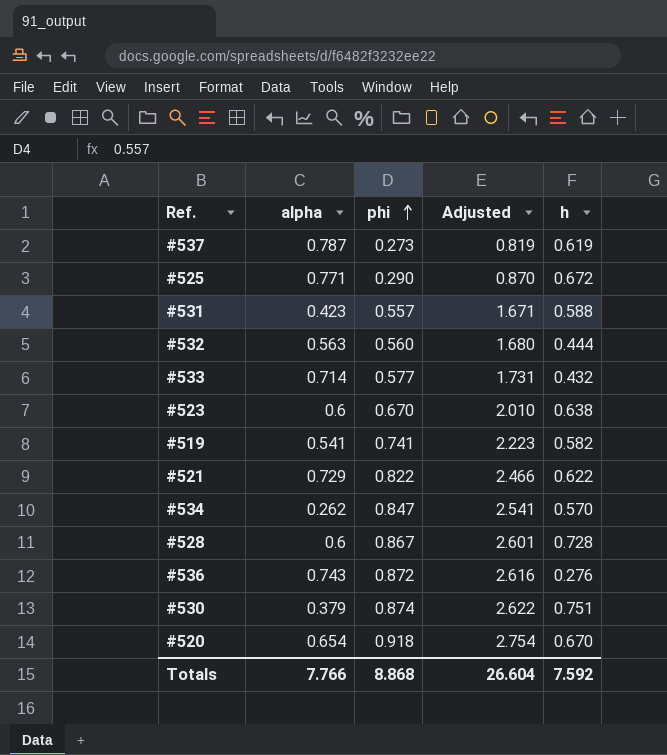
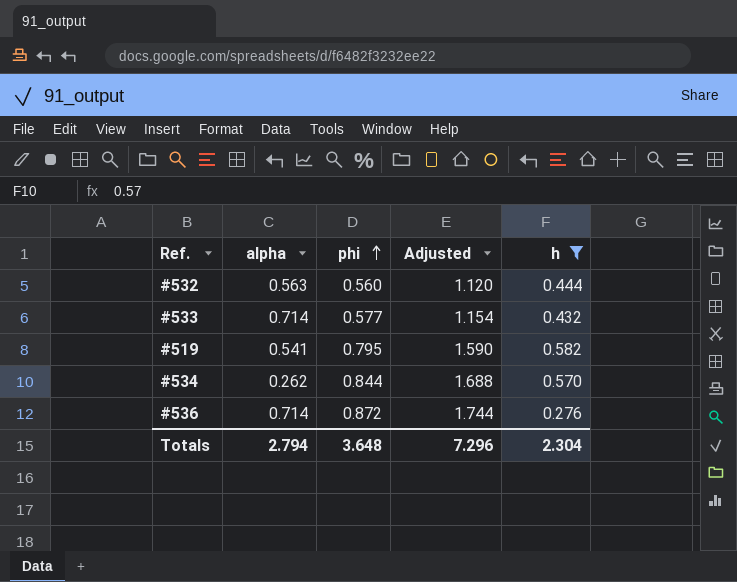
filter: none -> h <= 0.582
column Adjusted | formula: [phi] * 3 -> [phi] * 2
#519 | phi: 0.741 -> 0.795
#534 | phi: 0.847 -> 0.844
#536 | alpha: 0.743 -> 0.714
Totals | alpha: 7.766 -> 2.794
Totals | phi: 8.868 -> 3.648
Totals | Adjusted: 26.604 -> 7.296
Totals | h: 7.592 -> 2.304

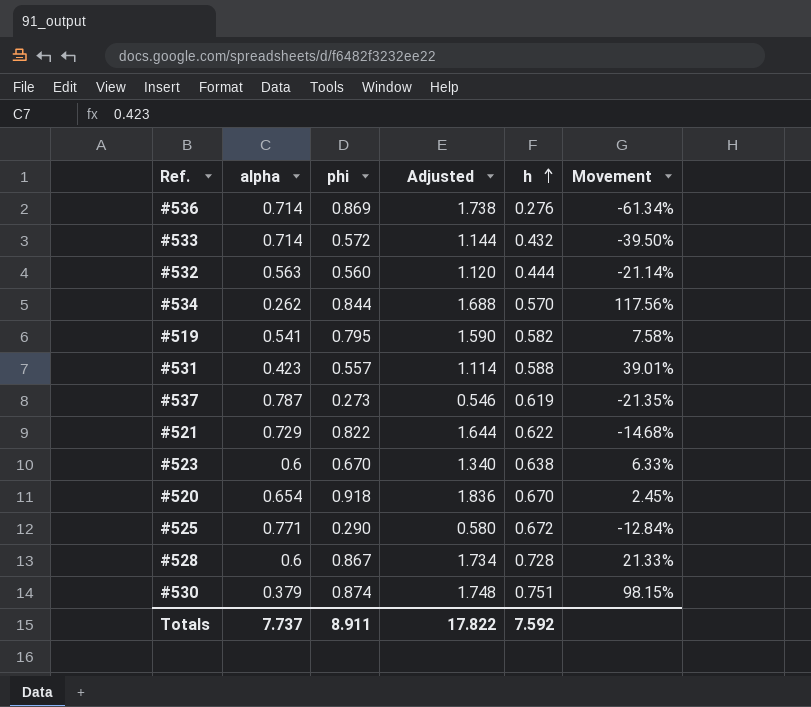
filter: h <= 0.582 -> none
row order: phi ascending -> h ascending
column Movement | formula: none -> ([h] - [alpha]) / [alpha]
#536 | phi: 0.872 -> 0.869
#536 | Adjusted: 1.744 -> 1.738
#533 | phi: 0.577 -> 0.572
#533 | Adjusted: 1.154 -> 1.144
Totals | alpha: 2.794 -> 7.737
Totals | phi: 3.648 -> 8.911
Totals | Adjusted: 7.296 -> 17.822
Totals | h: 2.304 -> 7.592

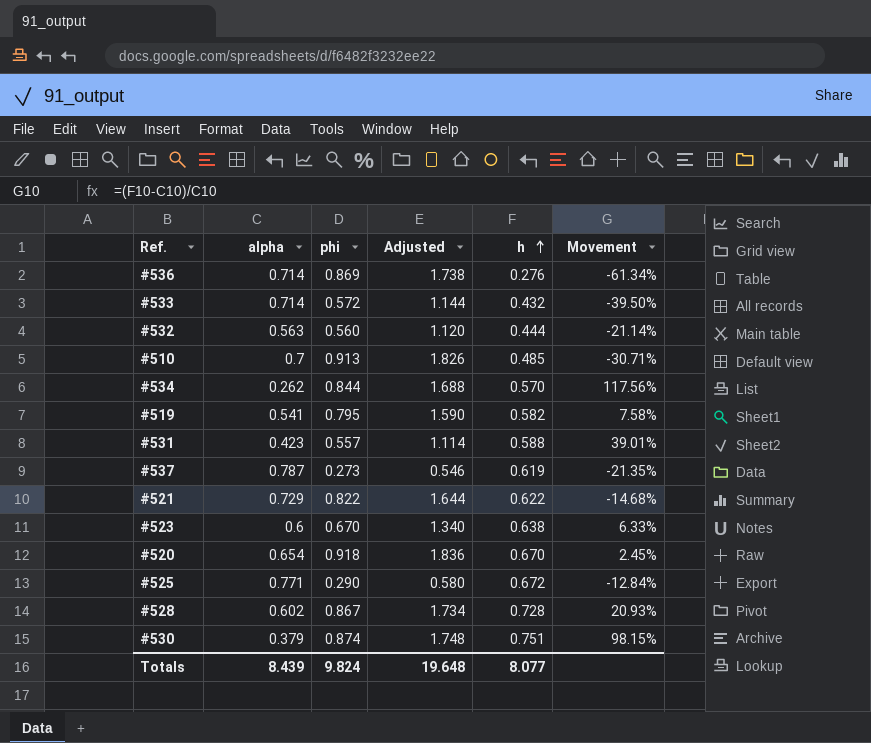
row #510: none -> 0.7 | 0.913 | 1.826 | 0.485 | -30.71%
#528 | alpha: 0.6 -> 0.602
#528 | Movement: 21.33% -> 20.93%
Totals | alpha: 7.737 -> 8.439
Totals | phi: 8.911 -> 9.824
Totals | Adjusted: 17.822 -> 19.648
Totals | h: 7.592 -> 8.077

